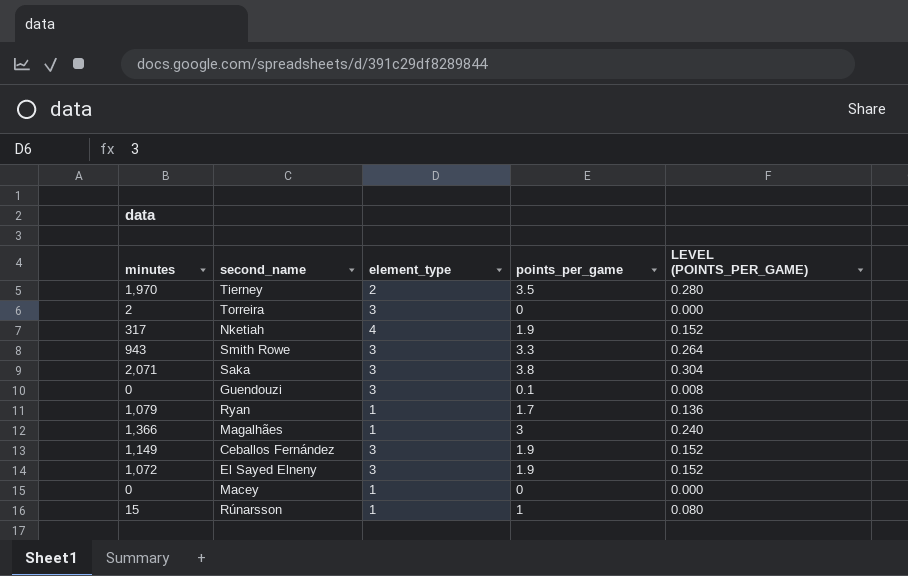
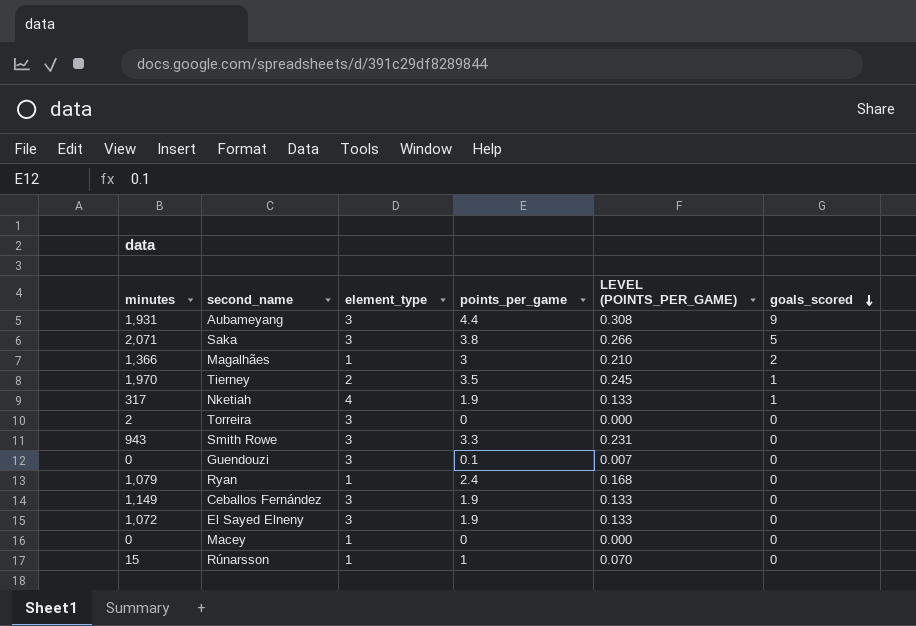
row order: none -> goals_scored descending
column LEVEL (POINTS_PER_GAME) | formula: [points_per_game] * 0.08 -> [points_per_game] * 0.07
column goals_scored | position: none -> 6
row Aubameyang: none -> 1,931 | 3 | 4.4 | 0.308 | 9
Ryan | points_per_game: 1.7 -> 2.4

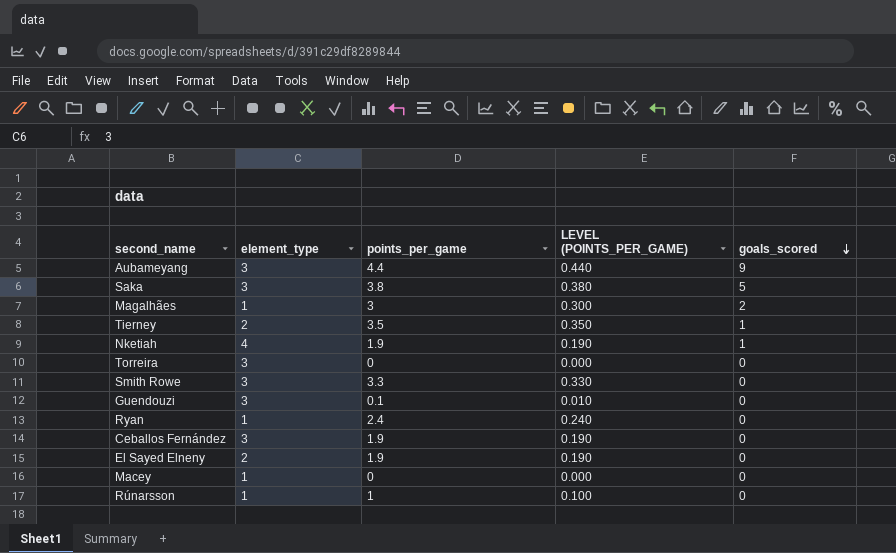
column minutes | position: 1 -> none
column LEVEL (POINTS_PER_GAME) | formula: [points_per_game] * 0.07 -> [points_per_game] * 0.1
El Sayed Elneny | element_type: 3 -> 2

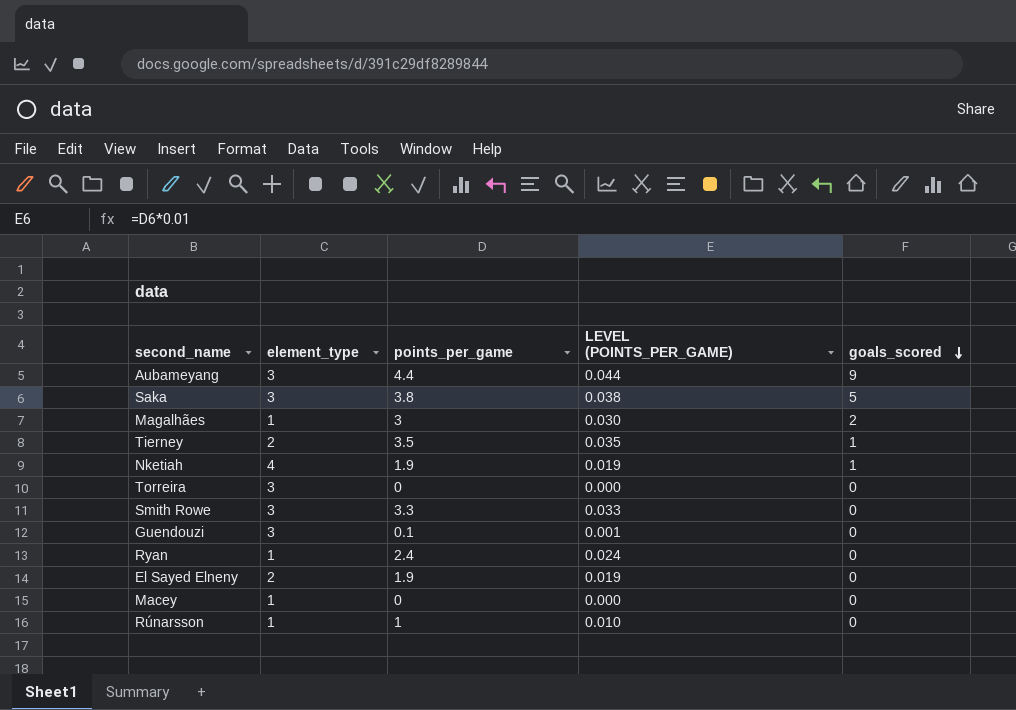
column LEVEL (POINTS_PER_GAME) | formula: [points_per_game] * 0.1 -> [points_per_game] * 0.01
row Ceballos Fernández: 3 | 1.9 | 0.190 | 0 -> none

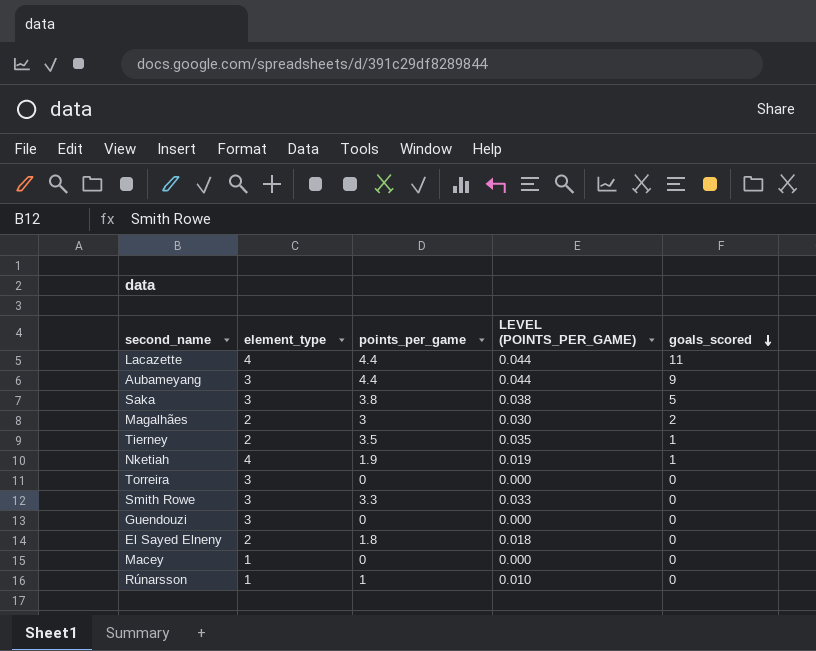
row Ryan: 1 | 2.4 | 0.024 | 0 -> none
row Lacazette: none -> 4 | 4.4 | 0.044 | 11
Magalhães | element_type: 1 -> 2
Guendouzi | points_per_game: 0.1 -> 0
Guendouzi | LEVEL (POINTS_PER_GAME): 0.001 -> 0.000
El Sayed Elneny | points_per_game: 1.9 -> 1.8
El Sayed Elneny | LEVEL (POINTS_PER_GAME): 0.019 -> 0.018

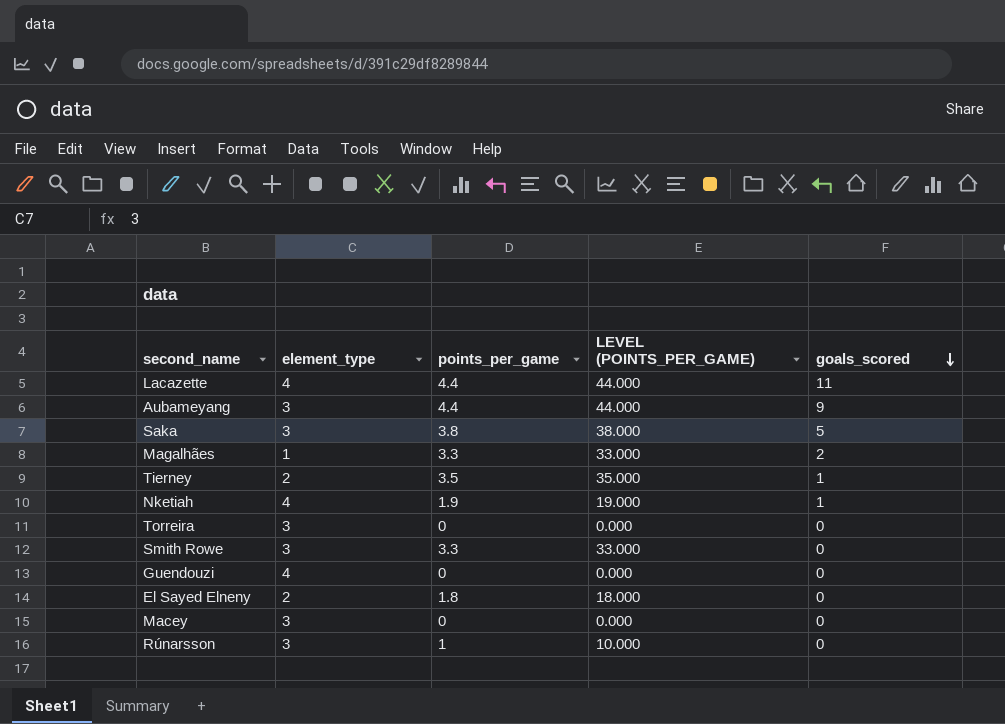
column LEVEL (POINTS_PER_GAME) | formula: [points_per_game] * 0.01 -> [points_per_game] * 10
Magalhães | element_type: 2 -> 1
Magalhães | points_per_game: 3 -> 3.3
Guendouzi | element_type: 3 -> 4
Macey | element_type: 1 -> 3
Rúnarsson | element_type: 1 -> 3

